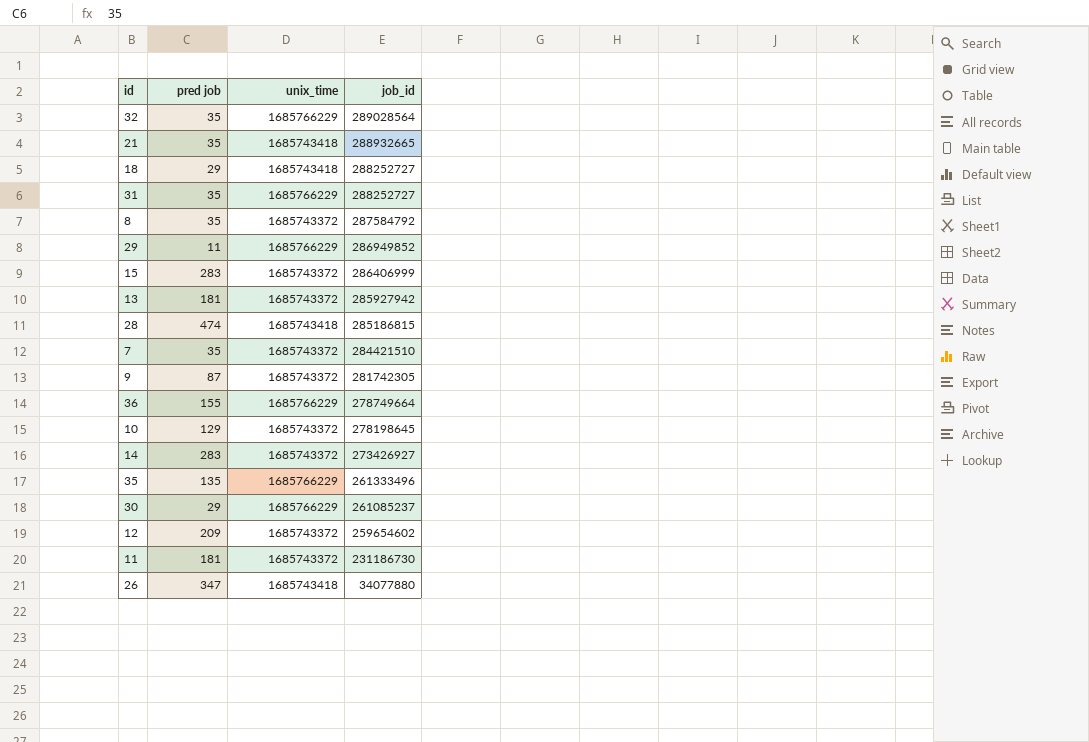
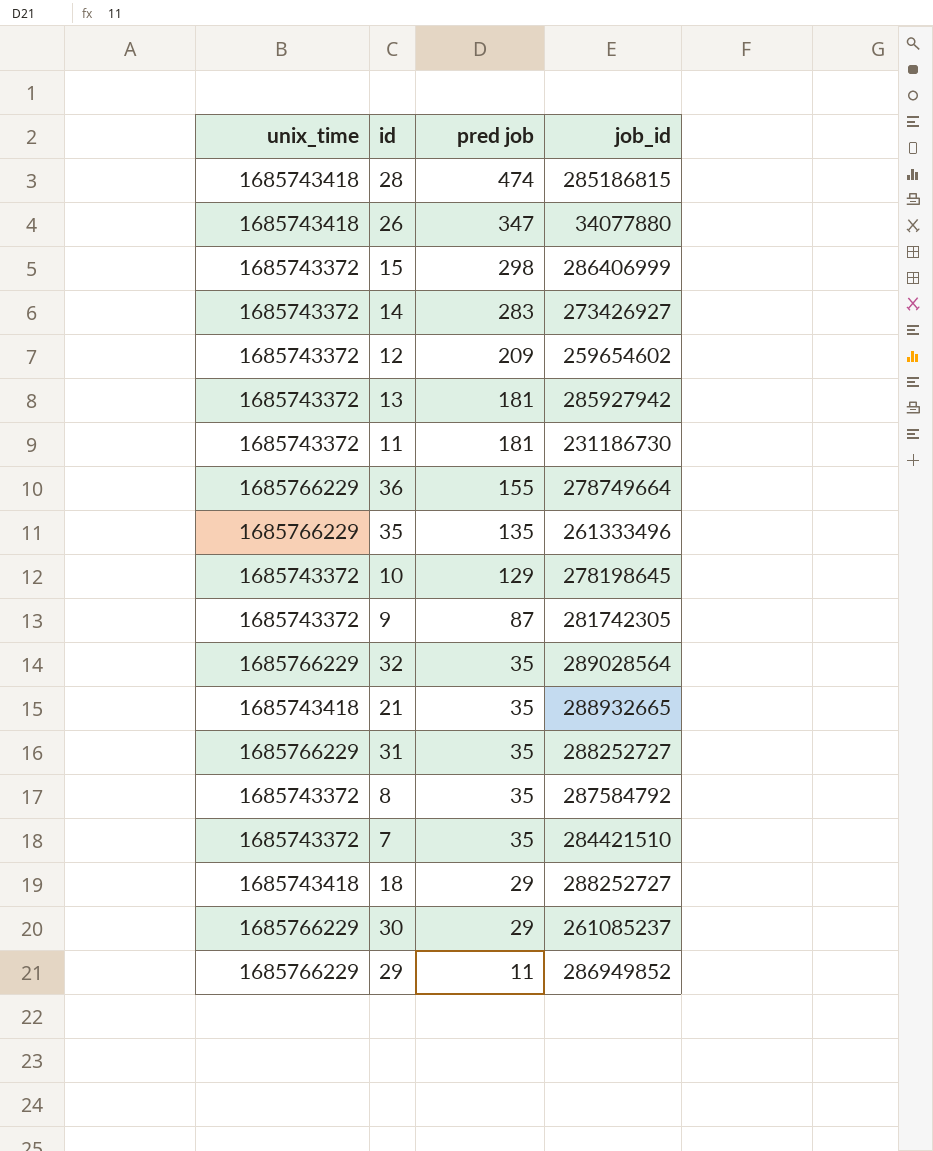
row order: job_id descending -> pred job descending
column unix_time | position: 3 -> 1
15 | pred job: 283 -> 298

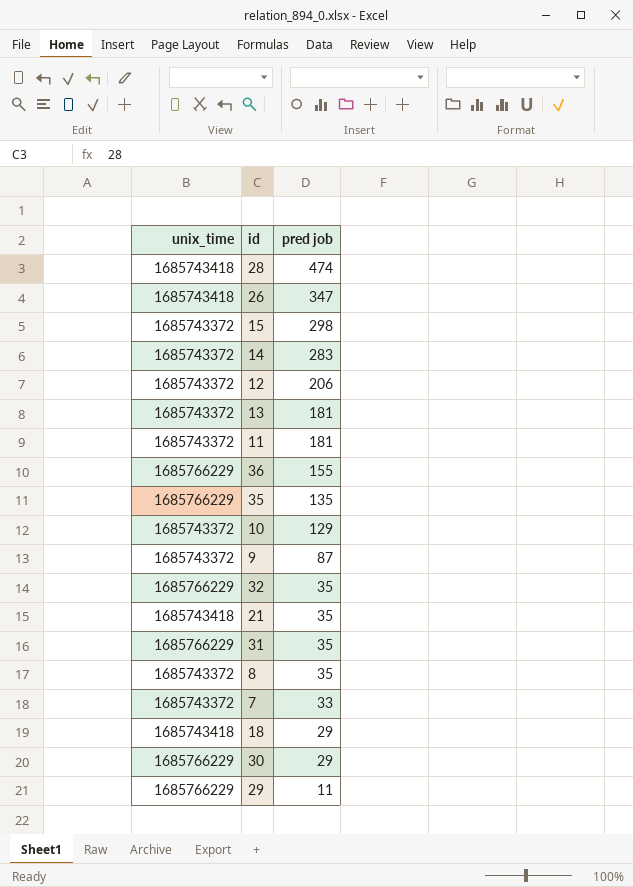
column job_id | position: 4 -> none
12 | pred job: 209 -> 206
7 | pred job: 35 -> 33

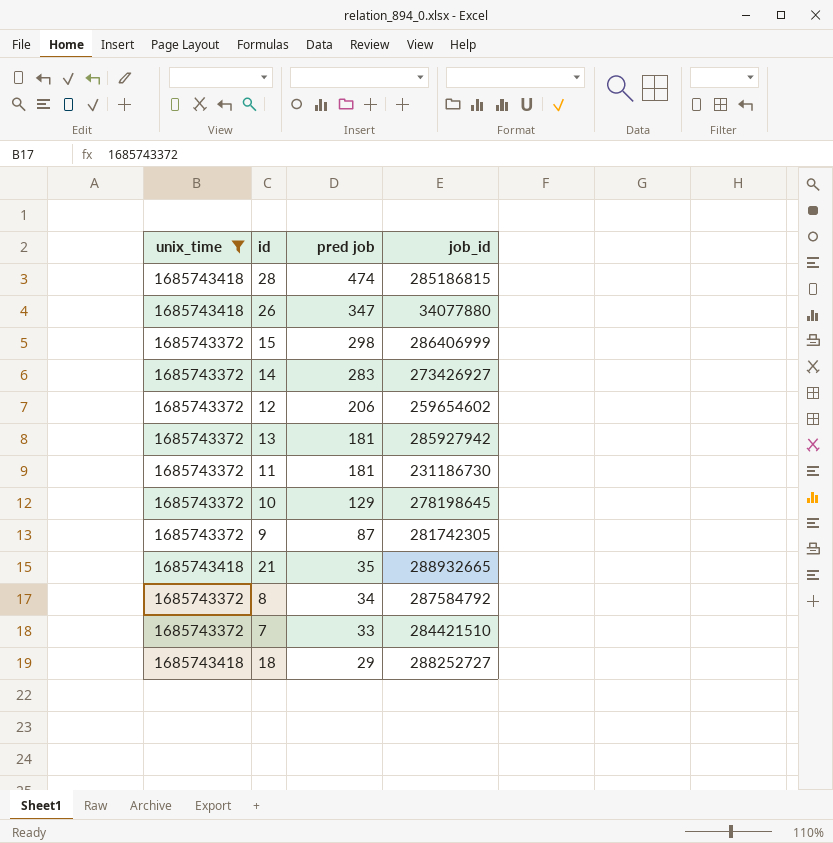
filter: none -> unix_time != 1685766229
column job_id | position: none -> 4
8 | pred job: 35 -> 34

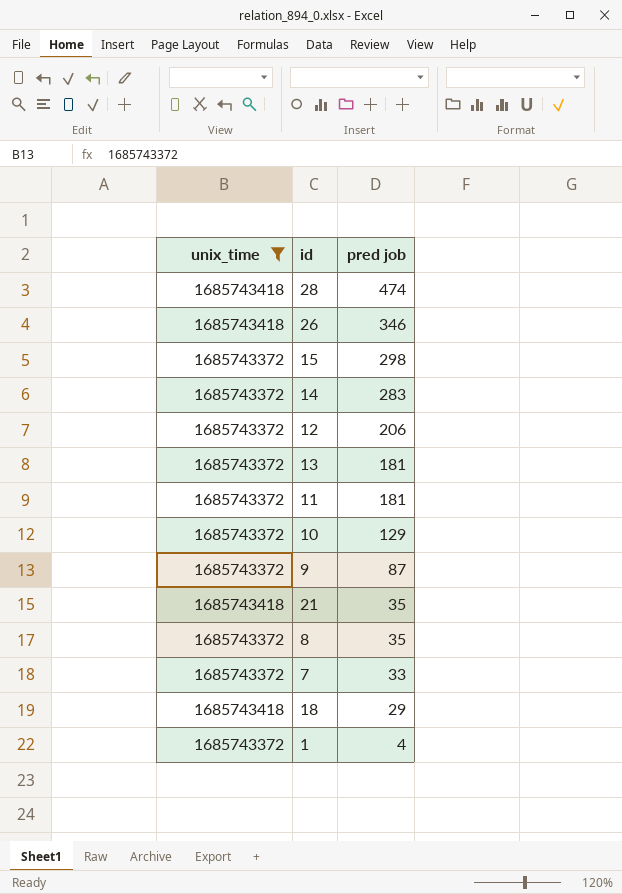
column job_id | position: 4 -> none
26 | pred job: 347 -> 346
8 | pred job: 34 -> 35
row 1: none -> 1685743372 | 4

